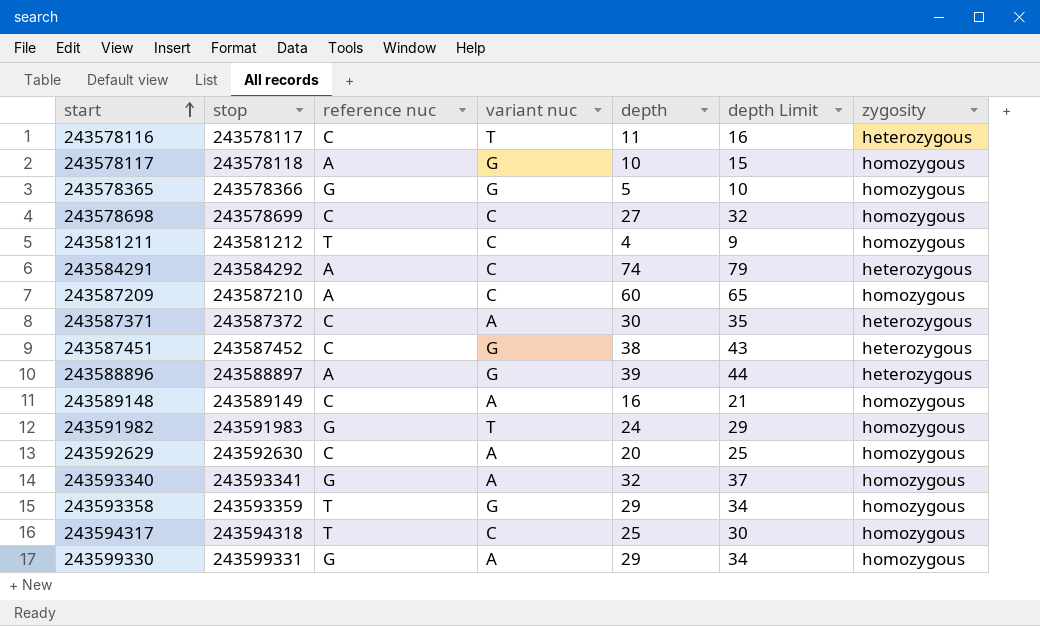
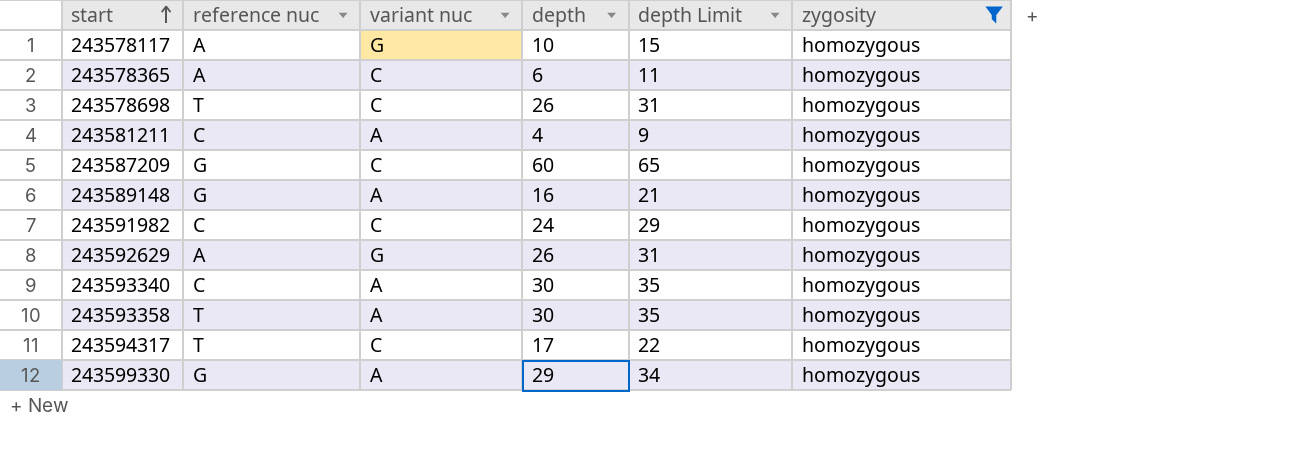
filter: none -> zygosity = homozygous
column stop | position: 2 -> none
243578365 | reference nuc: G -> A
243578365 | variant nuc: G -> C
243578365 | depth: 5 -> 6
243578365 | depth Limit: 10 -> 11
243578698 | reference nuc: C -> T
243578698 | depth: 27 -> 26
243578698 | depth Limit: 32 -> 31
243581211 | reference nuc: T -> C
243581211 | variant nuc: C -> A
243587209 | reference nuc: A -> G
243589148 | reference nuc: C -> G
243591982 | reference nuc: G -> C
243591982 | variant nuc: T -> C
243592629 | reference nuc: C -> A
243592629 | variant nuc: A -> G
243592629 | depth: 20 -> 26
243592629 | depth Limit: 25 -> 31
243593340 | reference nuc: G -> C
243593340 | depth: 32 -> 30
243593340 | depth Limit: 37 -> 35
243593358 | variant nuc: G -> A
243593358 | depth: 29 -> 30
243593358 | depth Limit: 34 -> 35
243594317 | depth: 25 -> 17
243594317 | depth Limit: 30 -> 22

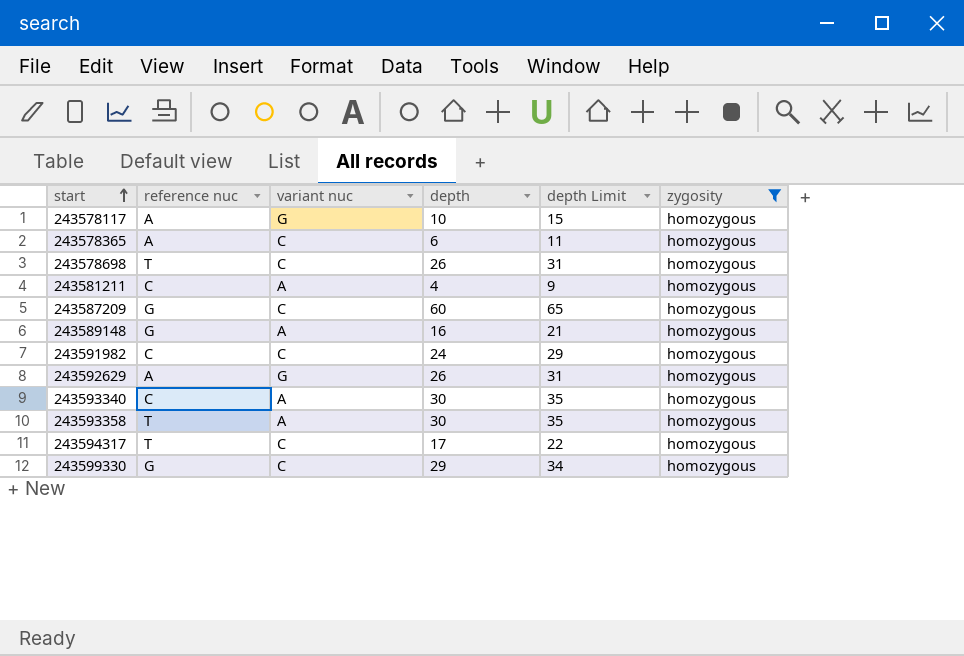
243599330 | variant nuc: A -> C

